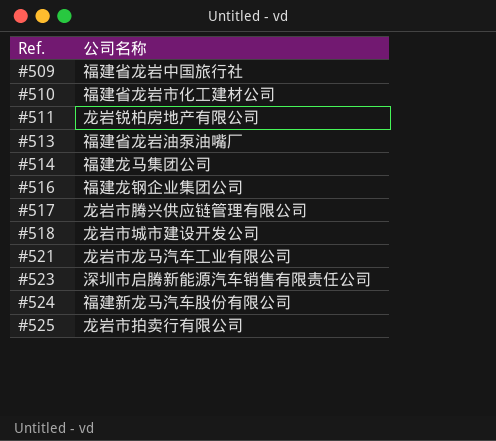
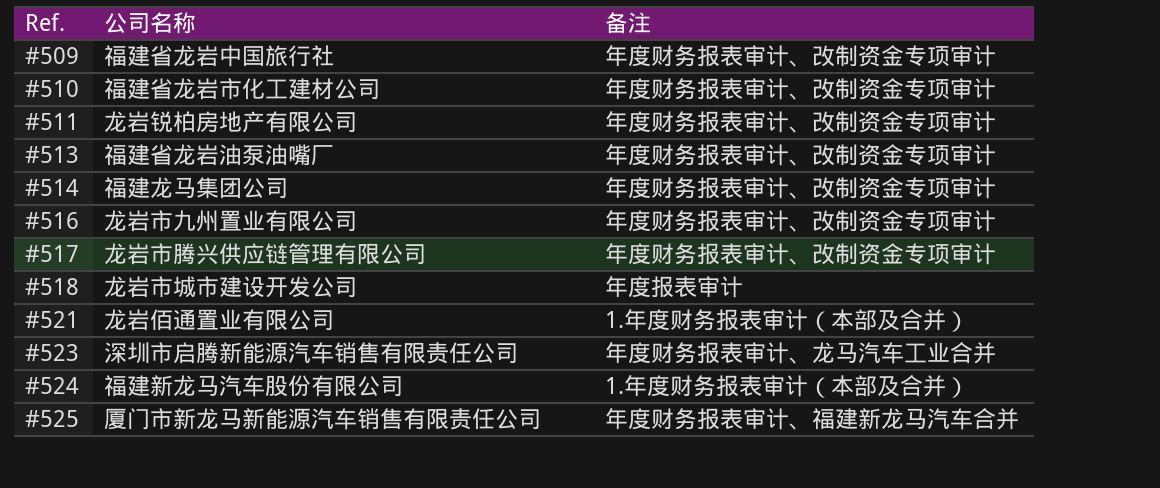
column 备注 | position: none -> 3
#516 | 公司名称: 福建龙钢企业集团公司 -> 龙岩市九州置业有限公司
#521 | 公司名称: 龙岩市龙马汽车工业有限公司 -> 龙岩佰通置业有限公司
#525 | 公司名称: 龙岩市拍卖行有限公司 -> 厦门市新龙马新能源汽车销售有限责任公司

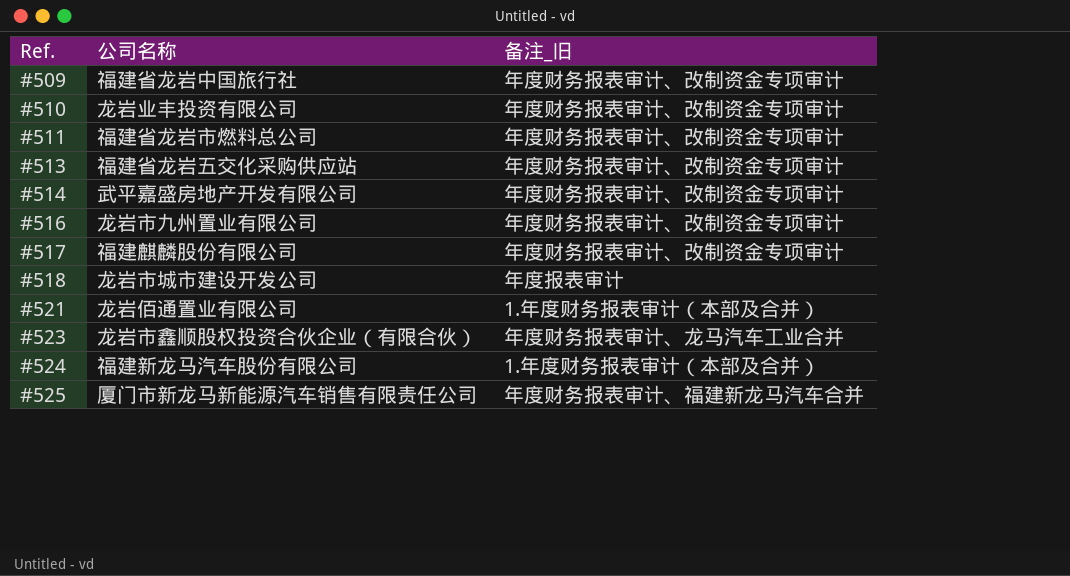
column name: 备注 -> 备注_旧
#510 | 公司名称: 福建省龙岩市化工建材公司 -> 龙岩业丰投资有限公司
#511 | 公司名称: 龙岩锐柏房地产有限公司 -> 福建省龙岩市燃料总公司
#513 | 公司名称: 福建省龙岩油泵油嘴厂 -> 福建省龙岩五交化采购供应站
#514 | 公司名称: 福建龙马集团公司 -> 武平嘉盛房地产开发有限公司
#517 | 公司名称: 龙岩市腾兴供应链管理有限公司 -> 福建麒麟股份有限公司
#523 | 公司名称: 深圳市启腾新能源汽车销售有限责任公司 -> 龙岩市鑫顺股权投资合伙企业（有限合伙）

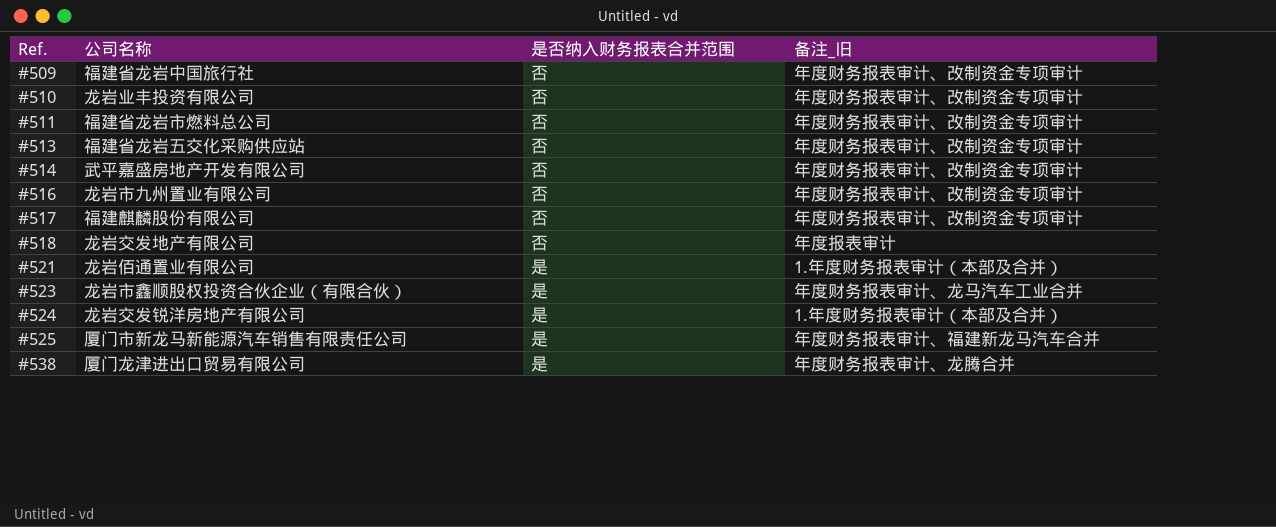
column 是否纳入财务报表合并范围 | position: none -> 3
#518 | 公司名称: 龙岩市城市建设开发公司 -> 龙岩交发地产有限公司
#524 | 公司名称: 福建新龙马汽车股份有限公司 -> 龙岩交发锐洋房地产有限公司
row #538: none -> 厦门龙津进出口贸易有限公司 | 是 | 年度财务报表审计、龙腾合并

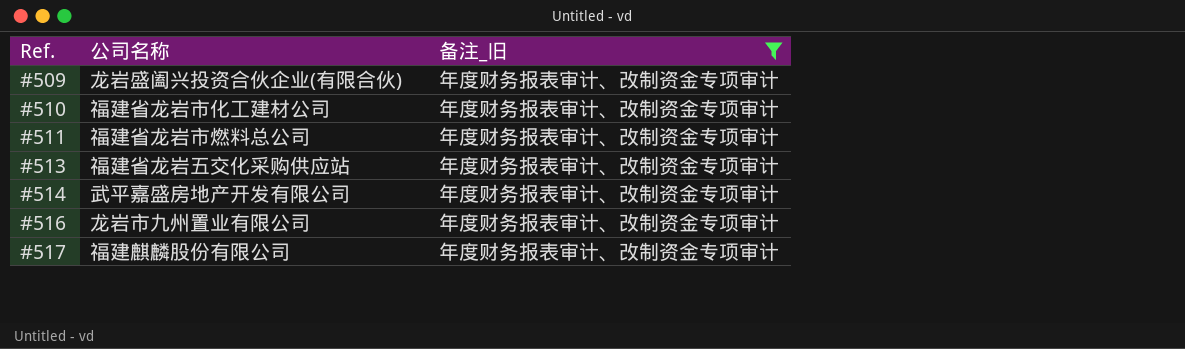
filter: none -> 备注_旧 = 年度财务报表审计、改制资金专项审计
column 是否纳入财务报表合并范围 | position: 3 -> none
#509 | 公司名称: 福建省龙岩中国旅行社 -> 龙岩盛阖兴投资合伙企业(有限合伙)
#510 | 公司名称: 龙岩业丰投资有限公司 -> 福建省龙岩市化工建材公司

